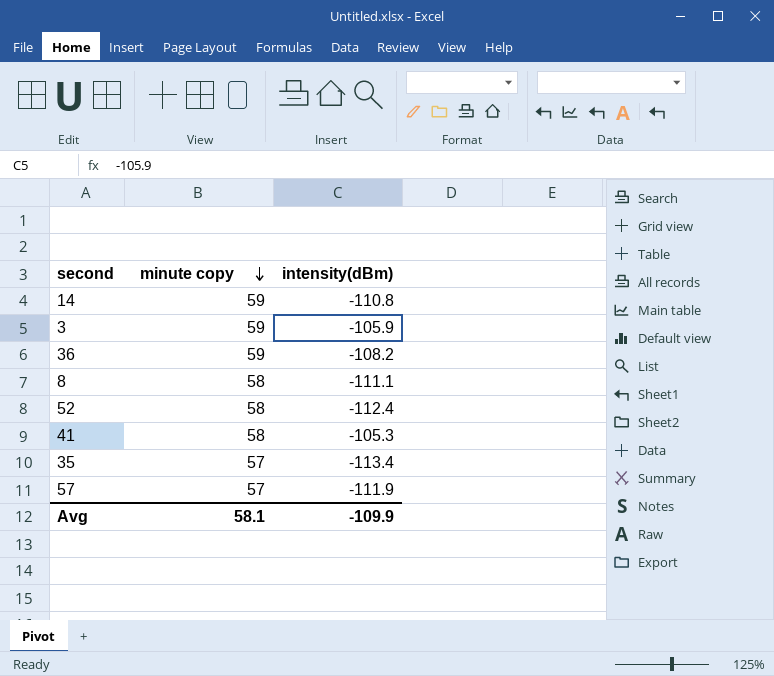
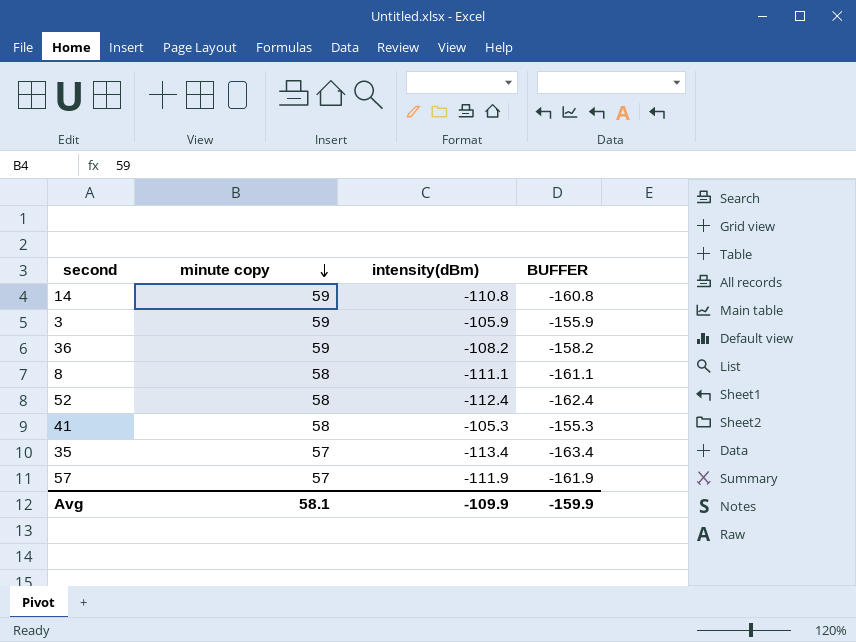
column BUFFER | formula: none -> [intensity(dBm)] - 50

